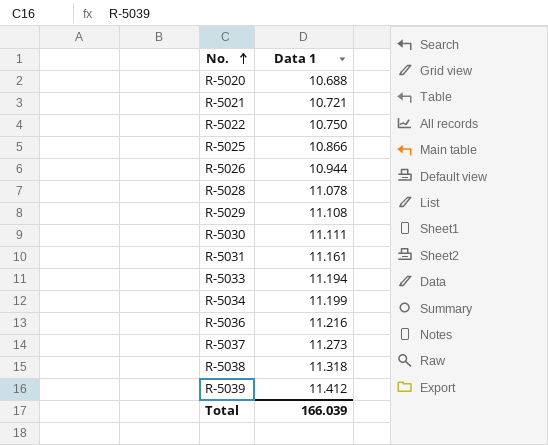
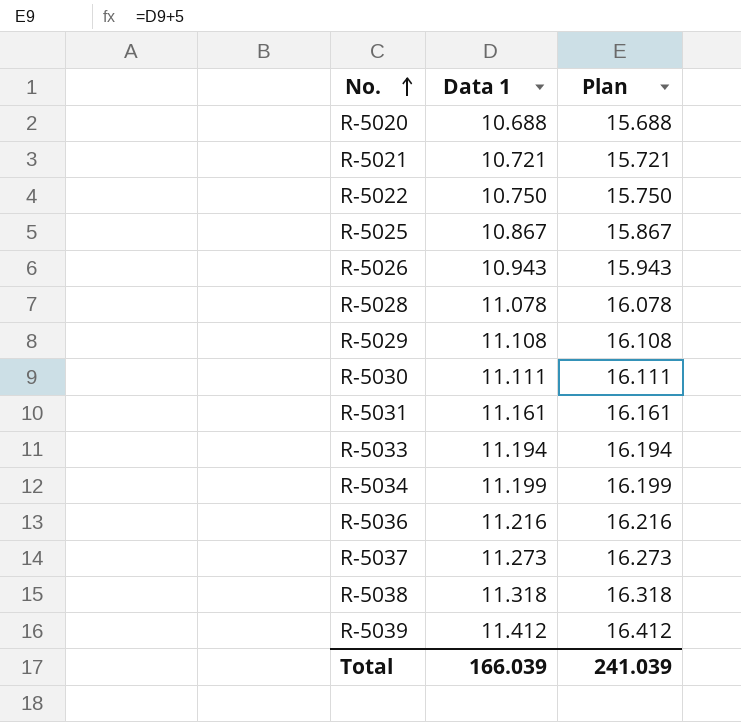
column Plan | formula: none -> [Data 1] + 5
R-5025 | Data 1: 10.866 -> 10.867
R-5026 | Data 1: 10.944 -> 10.943

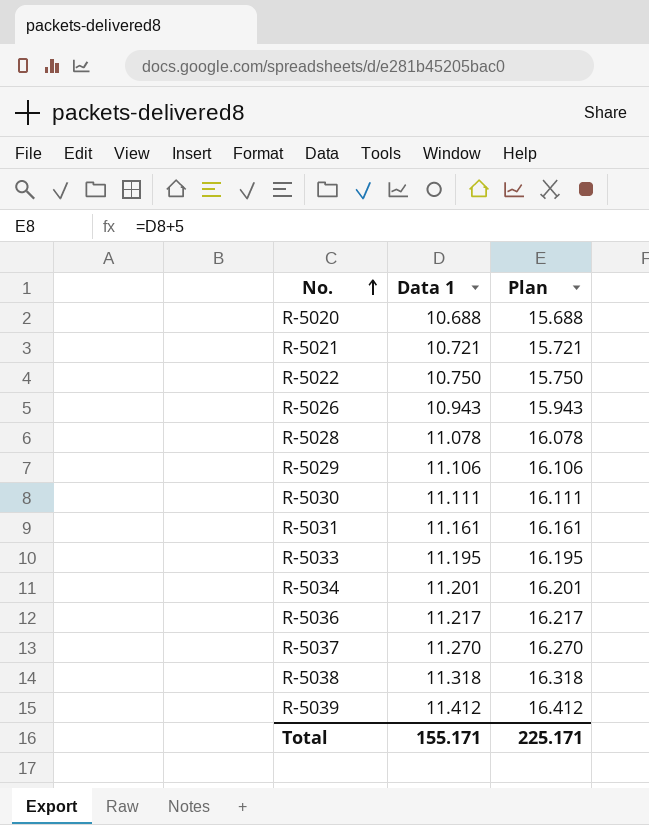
row R-5025: 10.867 | 15.867 -> none
R-5029 | Data 1: 11.108 -> 11.106
R-5029 | Plan: 16.108 -> 16.106
R-5033 | Data 1: 11.194 -> 11.195
R-5033 | Plan: 16.194 -> 16.195
R-5034 | Data 1: 11.199 -> 11.201
R-5034 | Plan: 16.199 -> 16.201
R-5036 | Data 1: 11.216 -> 11.217
R-5036 | Plan: 16.216 -> 16.217
R-5037 | Data 1: 11.273 -> 11.270
R-5037 | Plan: 16.273 -> 16.270
Total | Data 1: 166.039 -> 155.171
Total | Plan: 241.039 -> 225.171

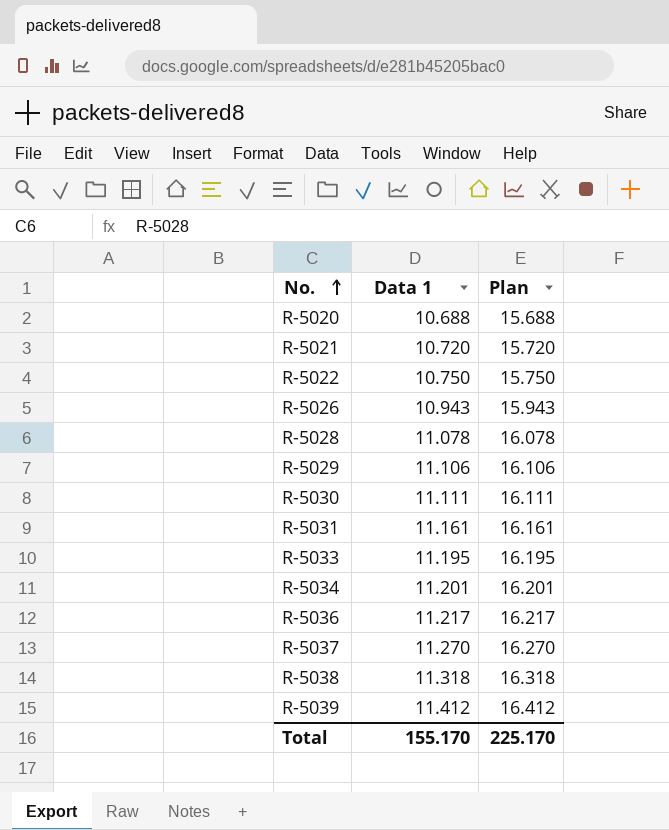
R-5021 | Data 1: 10.721 -> 10.720
R-5021 | Plan: 15.721 -> 15.720
Total | Data 1: 155.171 -> 155.170
Total | Plan: 225.171 -> 225.170

